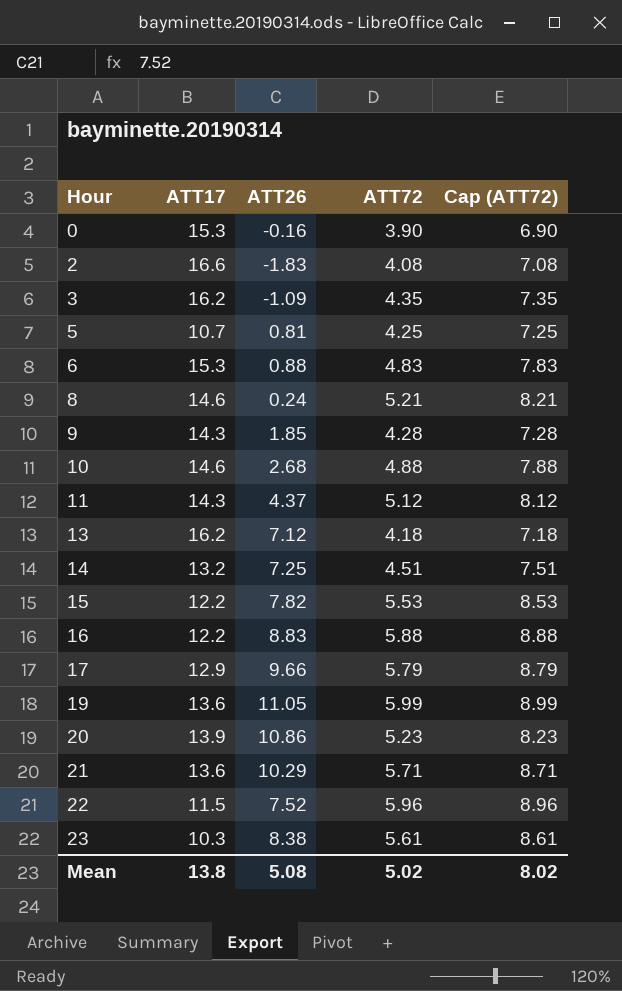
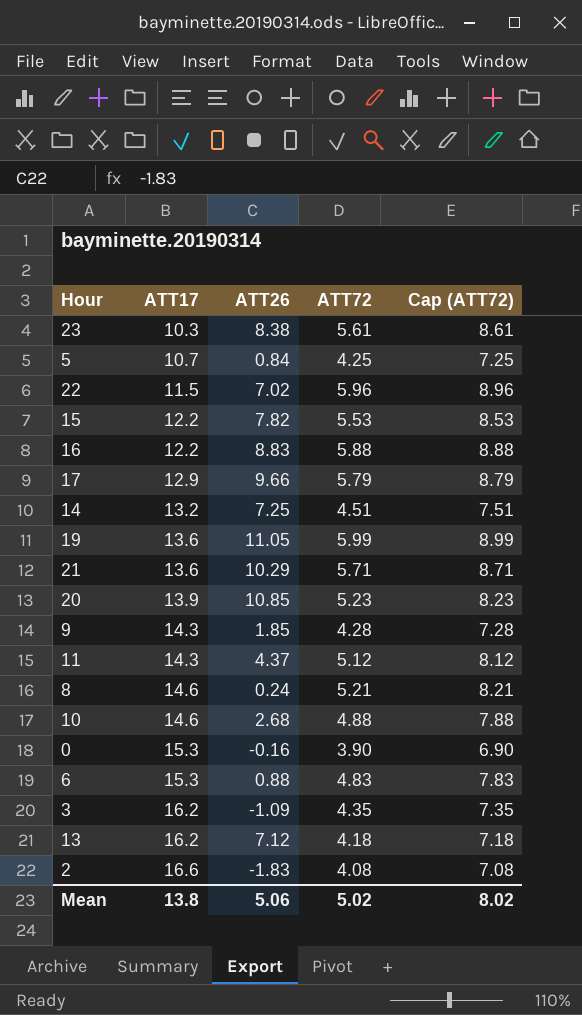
row order: Hour ascending -> ATT17 ascending
5 | ATT26: 0.81 -> 0.84
22 | ATT26: 7.52 -> 7.02
20 | ATT26: 10.86 -> 10.85
Mean | ATT26: 5.08 -> 5.06

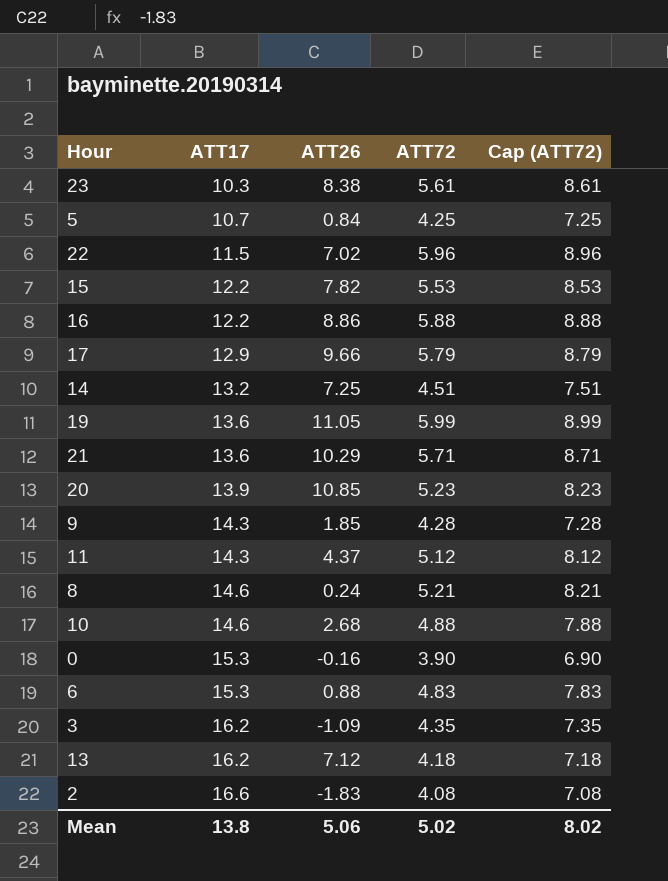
16 | ATT26: 8.83 -> 8.86

